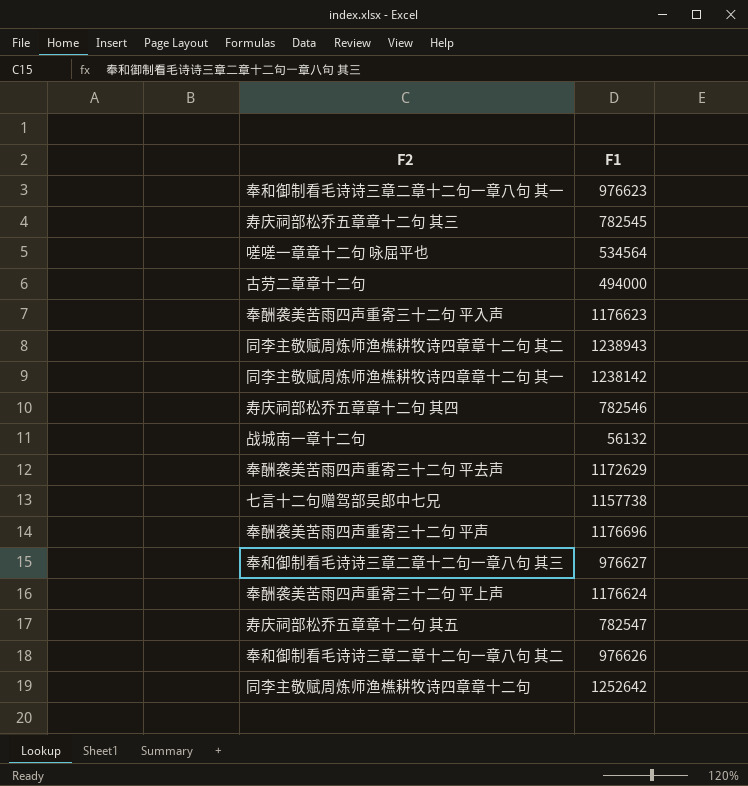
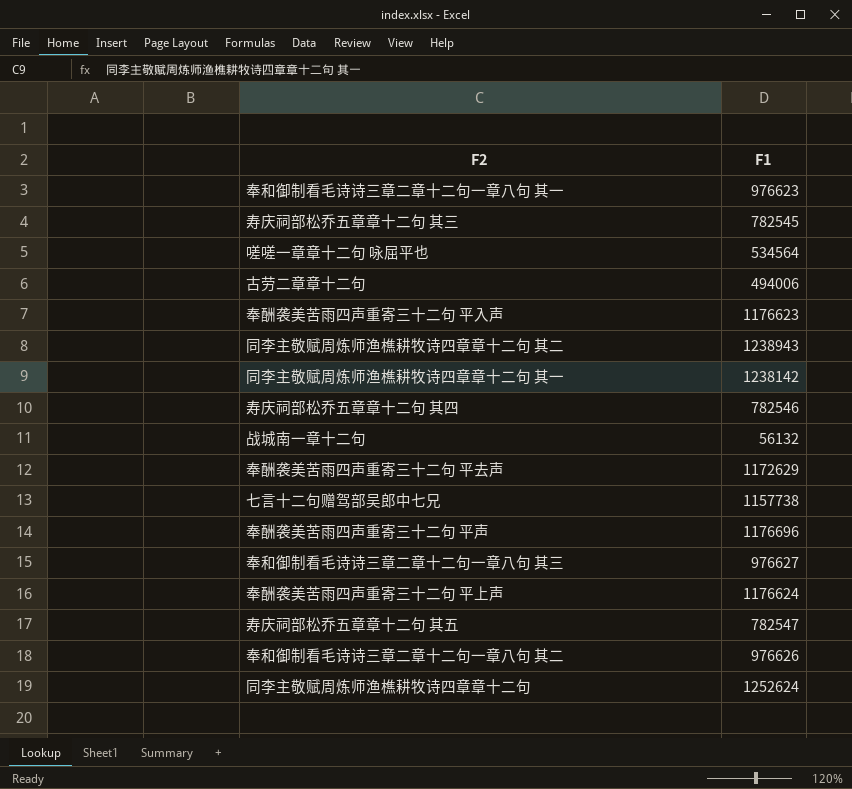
古劳二章章十二句 | F1: 494000 -> 494006
同李主敬赋周炼师渔樵耕牧诗四章章十二句 | F1: 1252642 -> 1252624

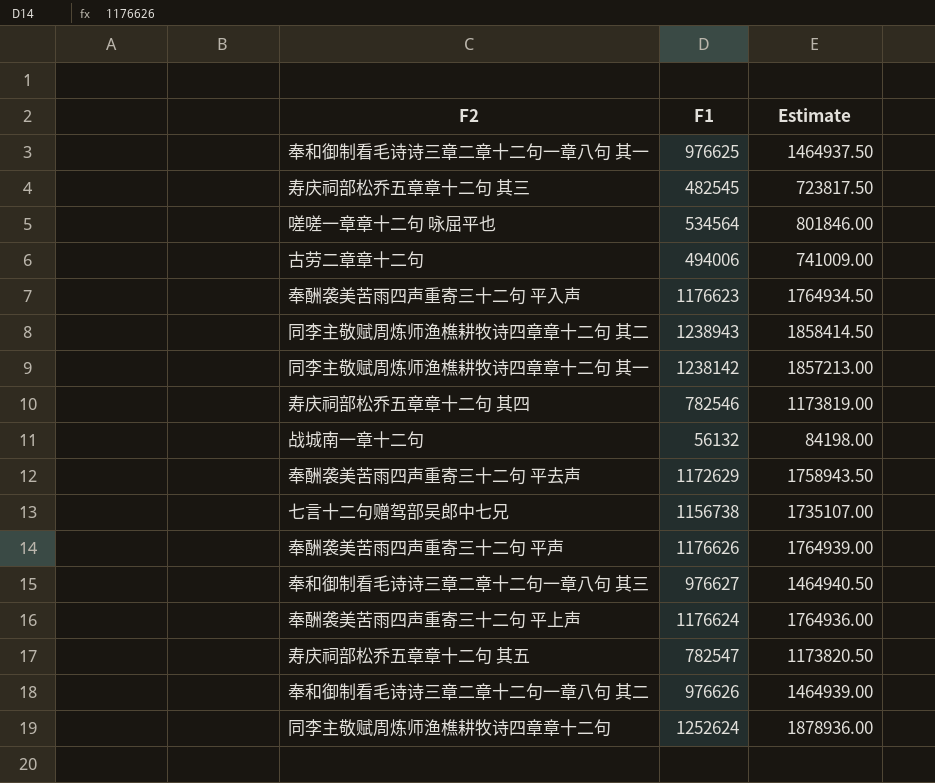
column Estimate | formula: none -> [F1] * 1.5
奉和御制看毛诗诗三章二章十二句一章八句 其一 | F1: 976623 -> 976625
寿庆祠部松乔五章章十二句 其三 | F1: 782545 -> 482545
七言十二句赠驾部吴郎中七兄 | F1: 1157738 -> 1156738
奉酬袭美苦雨四声重寄三十二句 平声 | F1: 1176696 -> 1176626

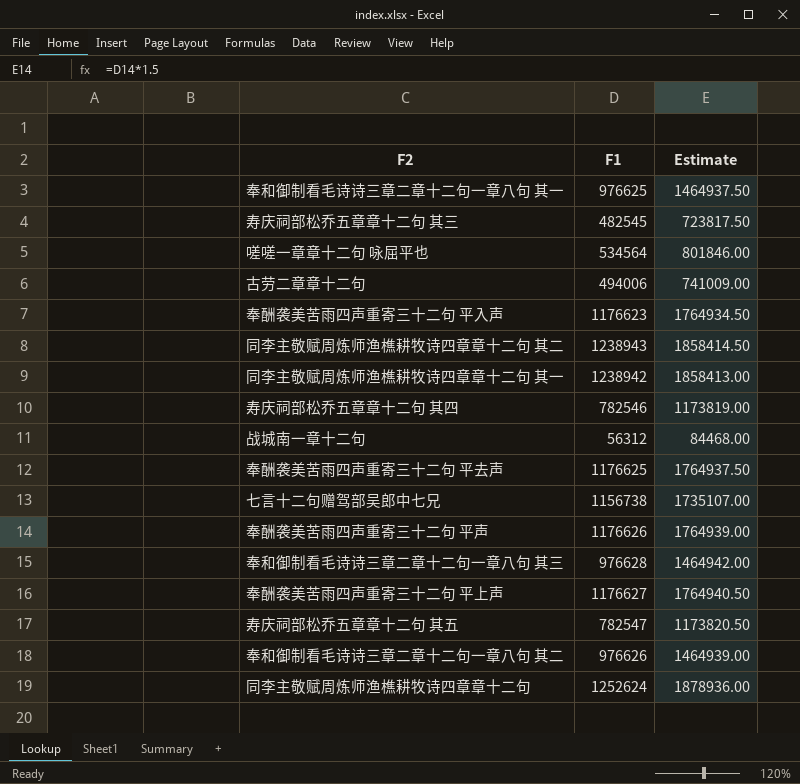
同李主敬赋周炼师渔樵耕牧诗四章章十二句 其一 | F1: 1238142 -> 1238942
同李主敬赋周炼师渔樵耕牧诗四章章十二句 其一 | Estimate: 1857213.00 -> 1858413.00
战城南一章十二句 | F1: 56132 -> 56312
战城南一章十二句 | Estimate: 84198.00 -> 84468.00
奉酬袭美苦雨四声重寄三十二句 平去声 | F1: 1172629 -> 1176625
奉酬袭美苦雨四声重寄三十二句 平去声 | Estimate: 1758943.50 -> 1764937.50
奉和御制看毛诗诗三章二章十二句一章八句 其三 | F1: 976627 -> 976628
奉和御制看毛诗诗三章二章十二句一章八句 其三 | Estimate: 1464940.50 -> 1464942.00
奉酬袭美苦雨四声重寄三十二句 平上声 | F1: 1176624 -> 1176627
奉酬袭美苦雨四声重寄三十二句 平上声 | Estimate: 1764936.00 -> 1764940.50

